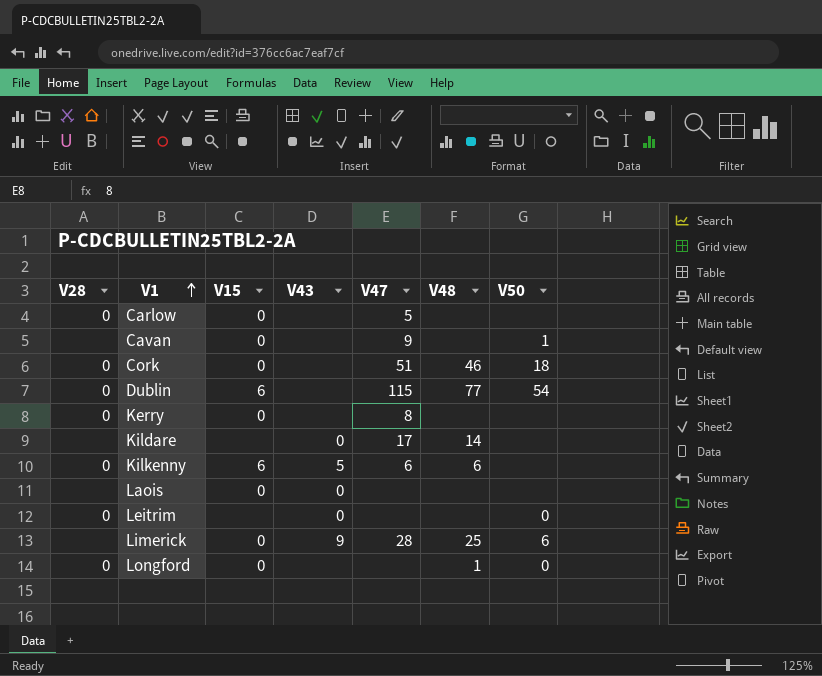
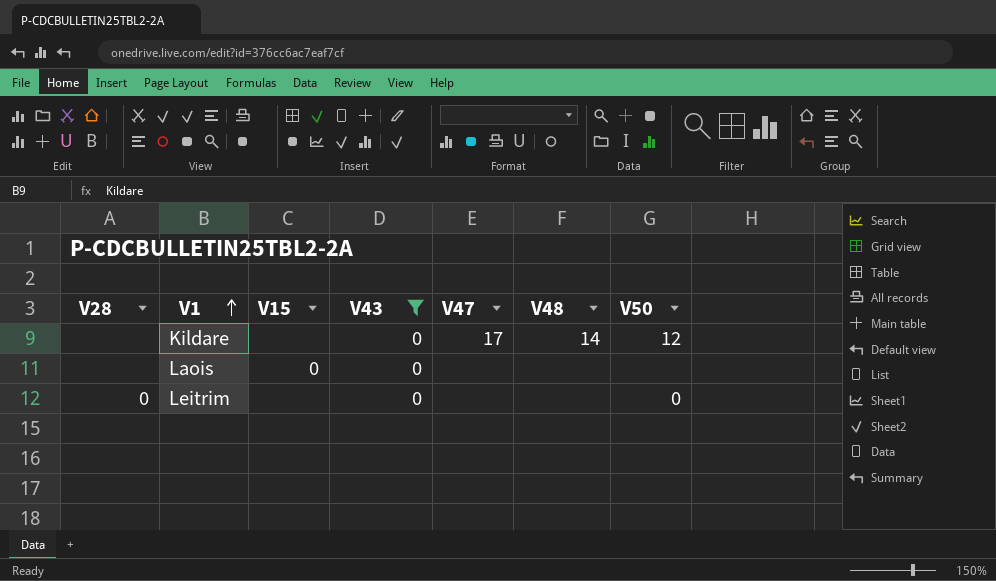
filter: none -> V43 = 0
Kildare | V50: none -> 12

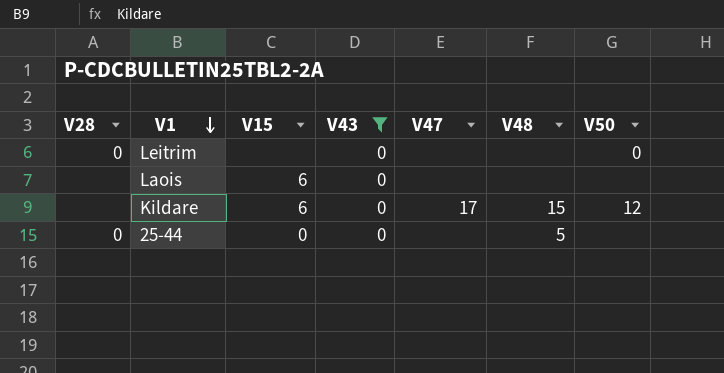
row order: V1 ascending -> V1 descending
Laois | V15: 0 -> 6
Kildare | V15: none -> 6
Kildare | V48: 14 -> 15
row 25-44: none -> 0 | 0 | 0 | none | 5 | none

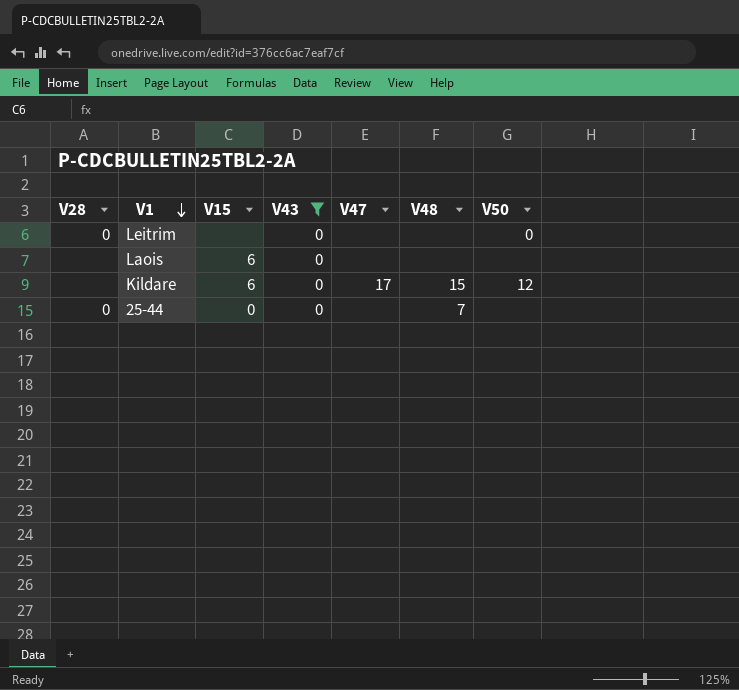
25-44 | V48: 5 -> 7

